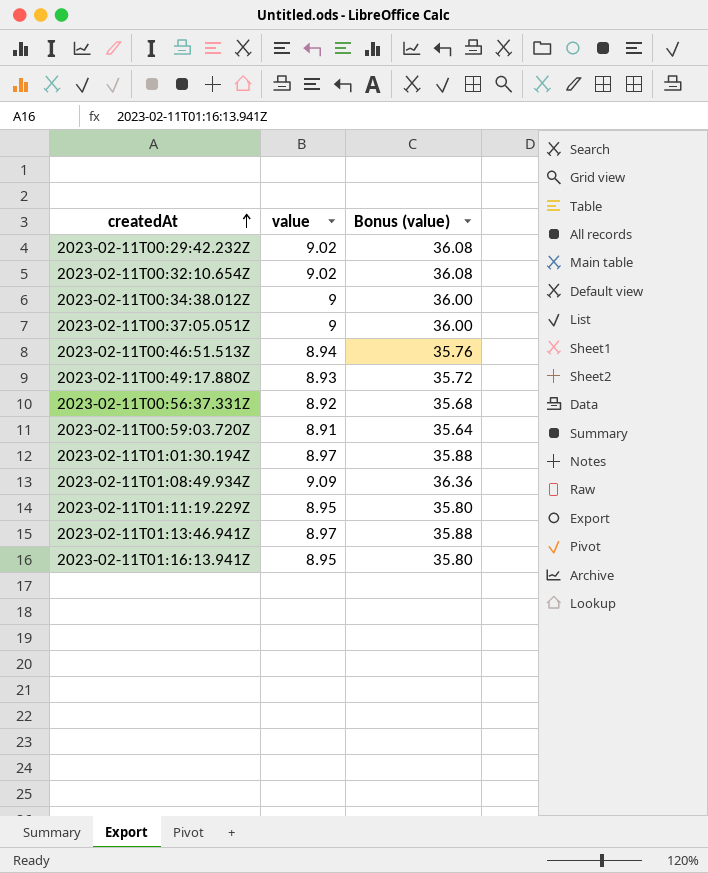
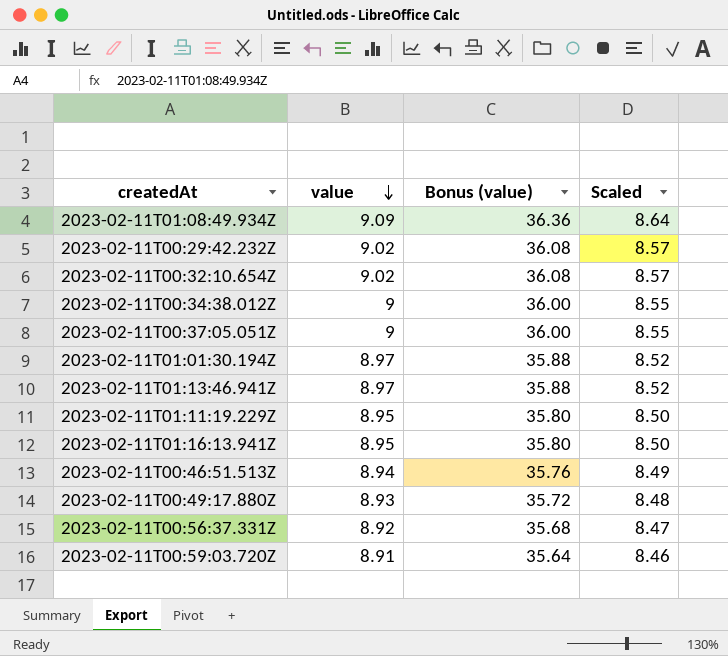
row order: createdAt ascending -> value descending
column Scaled | formula: none -> [value] * 0.95

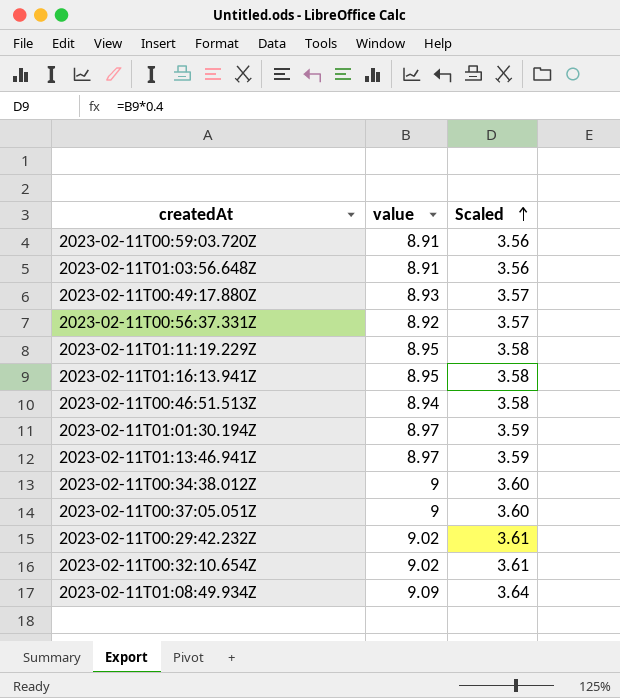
row order: value descending -> Scaled ascending
column Bonus (value) | formula: [value] * 4 -> none
column Scaled | formula: [value] * 0.95 -> [value] * 0.4
row 2023-02-11T01:03:56.648Z: none -> 8.91 | 3.56

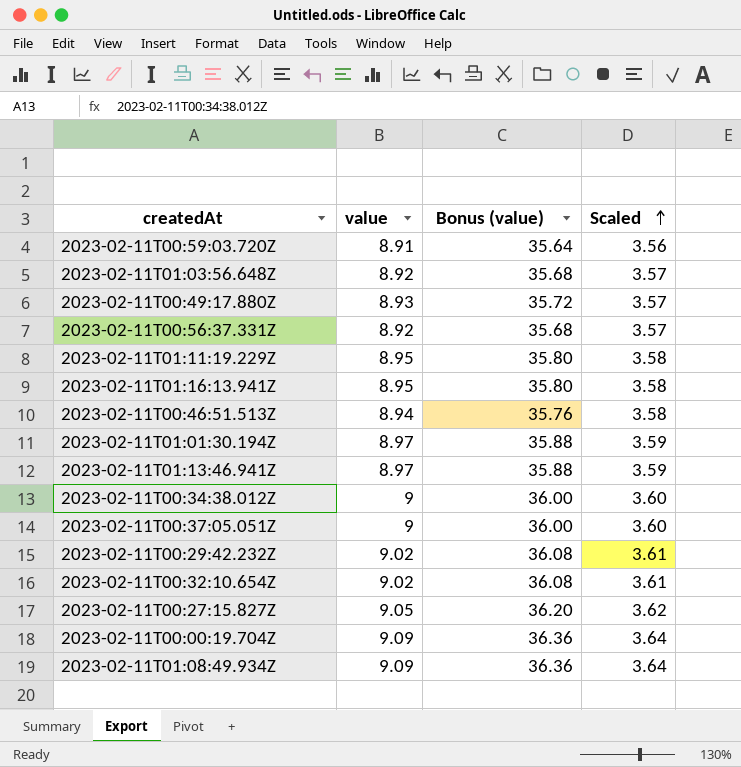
column Bonus (value) | formula: none -> [value] * 4
2023-02-11T01:03:56.648Z | value: 8.91 -> 8.92
2023-02-11T01:03:56.648Z | Scaled: 3.56 -> 3.57
row 2023-02-11T00:27:15.827Z: none -> 9.05 | 36.20 | 3.62
row 2023-02-11T00:00:19.704Z: none -> 9.09 | 36.36 | 3.64

